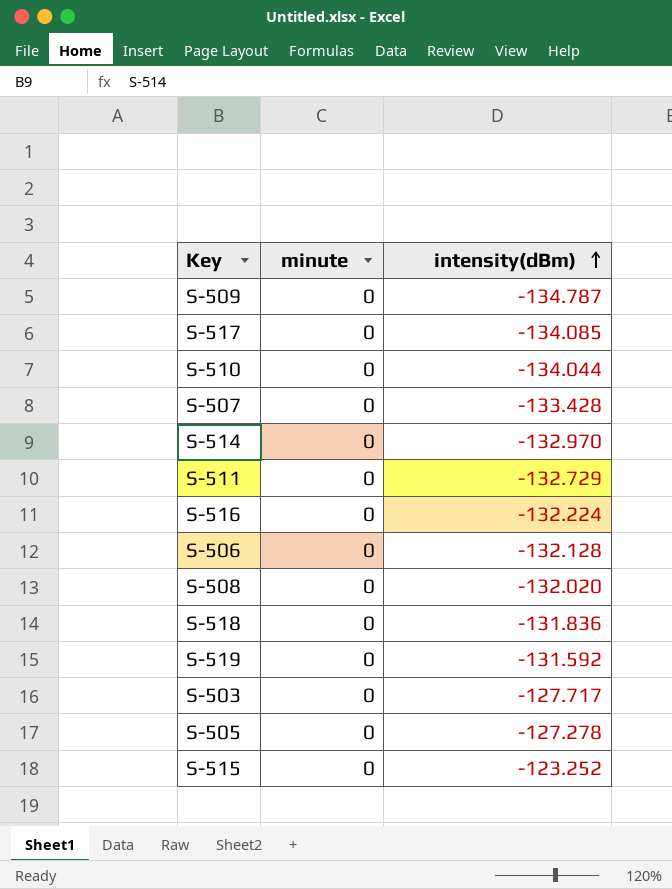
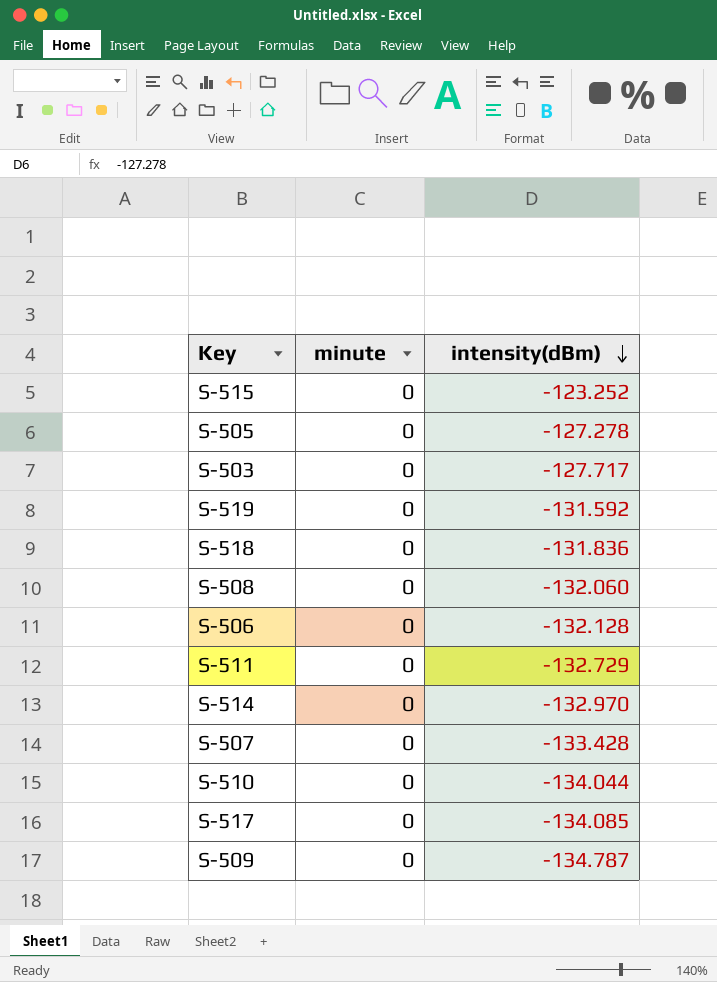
row order: intensity(dBm) ascending -> intensity(dBm) descending
row S-516: 0 | -132.224 -> none
S-508 | intensity(dBm): -132.020 -> -132.060

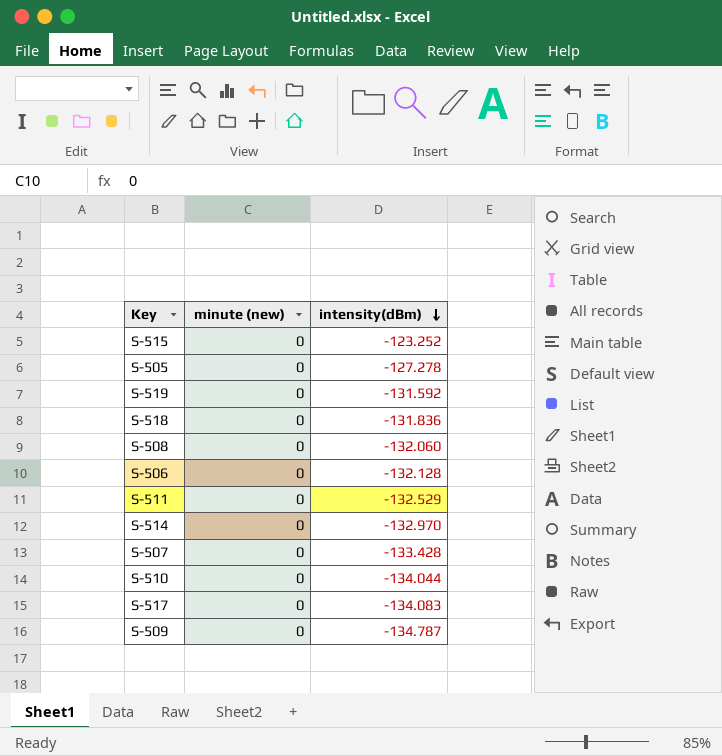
column name: minute -> minute (new)
row S-503: 0 | -127.717 -> none
S-511 | intensity(dBm): -132.729 -> -132.529
S-517 | intensity(dBm): -134.085 -> -134.083

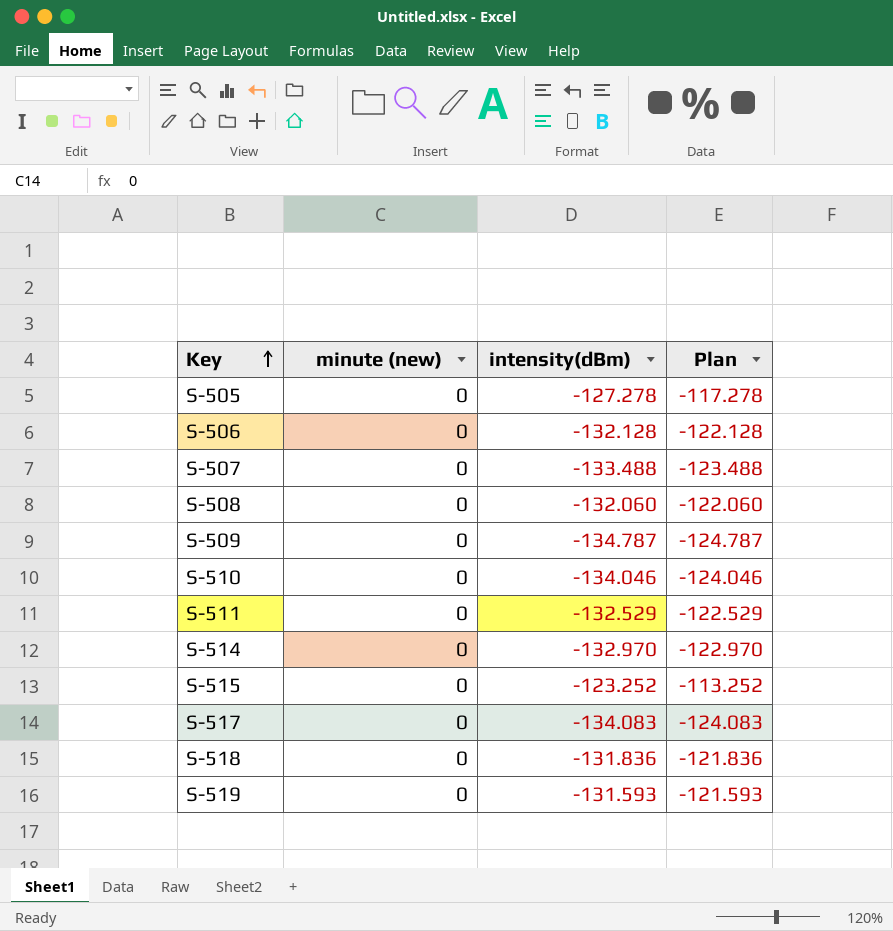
row order: intensity(dBm) descending -> Key ascending
column Plan | formula: none -> [intensity(dBm)] + 10
S-507 | intensity(dBm): -133.428 -> -133.488
S-510 | intensity(dBm): -134.044 -> -134.046
S-519 | intensity(dBm): -131.592 -> -131.593

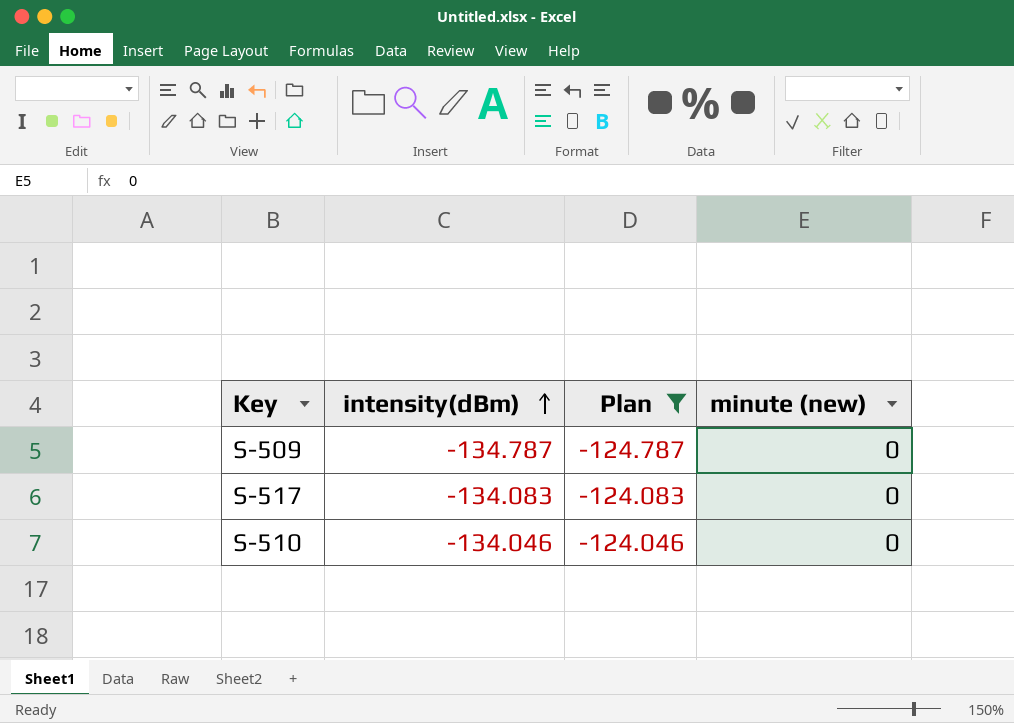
filter: none -> Plan <= -124.046
row order: Key ascending -> intensity(dBm) ascending
column minute (new) | position: 2 -> 4

